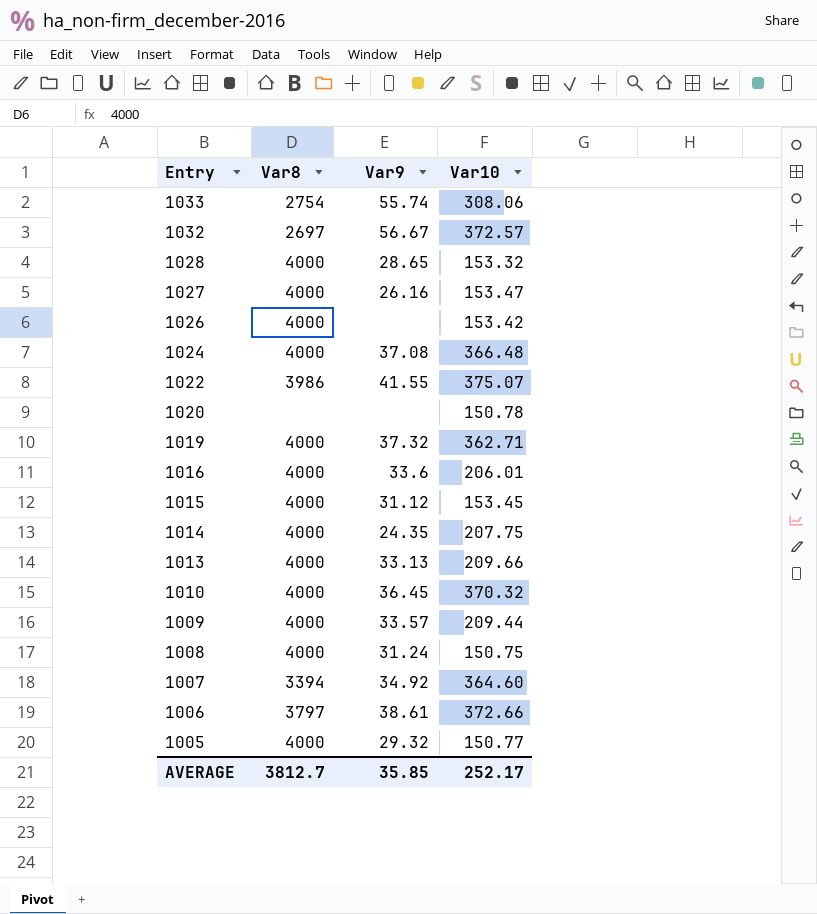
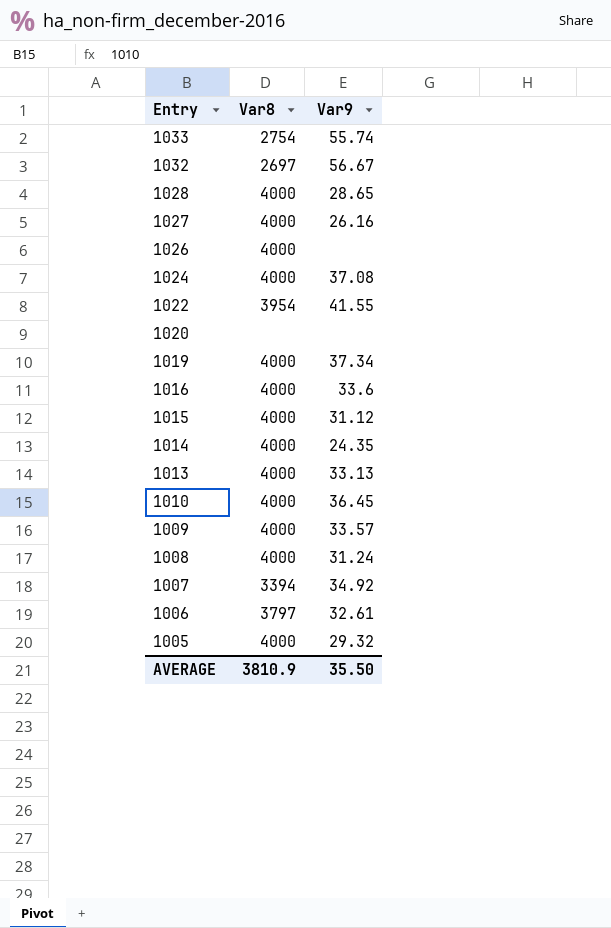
column Var10 | position: 4 -> none
1022 | Var8: 3986 -> 3954
1019 | Var9: 37.32 -> 37.34
1006 | Var9: 38.61 -> 32.61
AVERAGE | Var8: 3812.7 -> 3810.9
AVERAGE | Var9: 35.85 -> 35.50

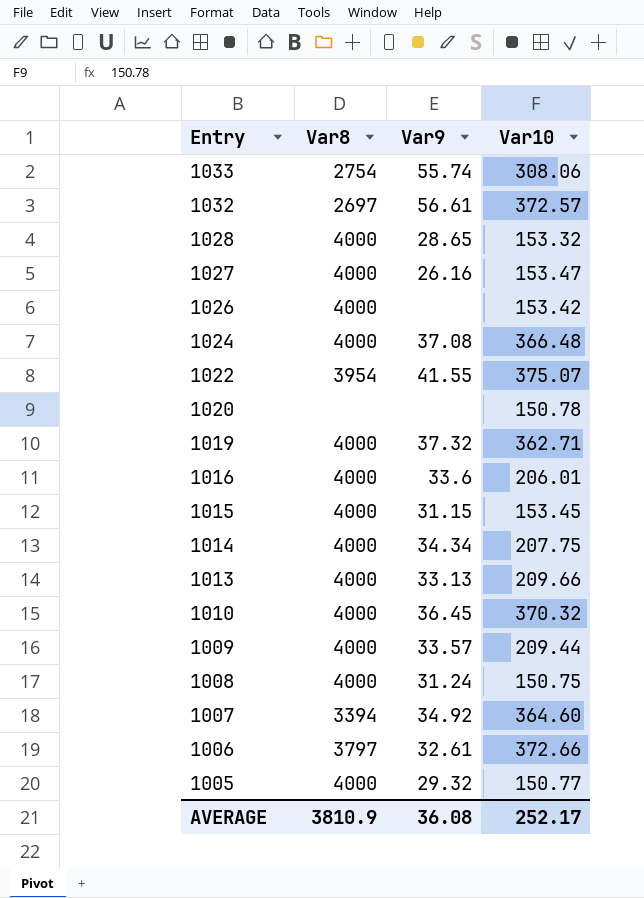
column Var10 | position: none -> 4
1032 | Var9: 56.67 -> 56.61
1019 | Var9: 37.34 -> 37.32
1015 | Var9: 31.12 -> 31.15
1014 | Var9: 24.35 -> 34.34
AVERAGE | Var9: 35.50 -> 36.08

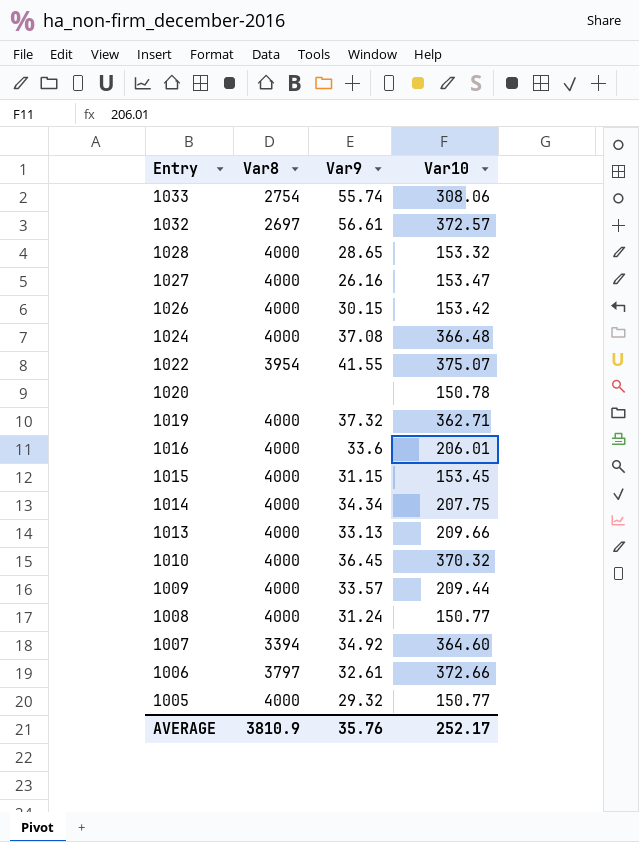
1026 | Var9: none -> 30.15
1008 | Var10: 150.75 -> 150.77
AVERAGE | Var9: 36.08 -> 35.76

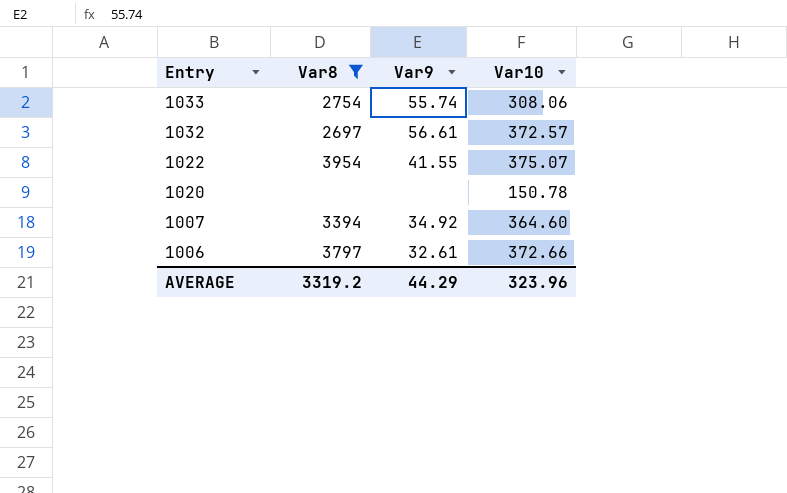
filter: none -> Var8 != 4000
AVERAGE | Var8: 3810.9 -> 3319.2
AVERAGE | Var9: 35.76 -> 44.29
AVERAGE | Var10: 252.17 -> 323.96

